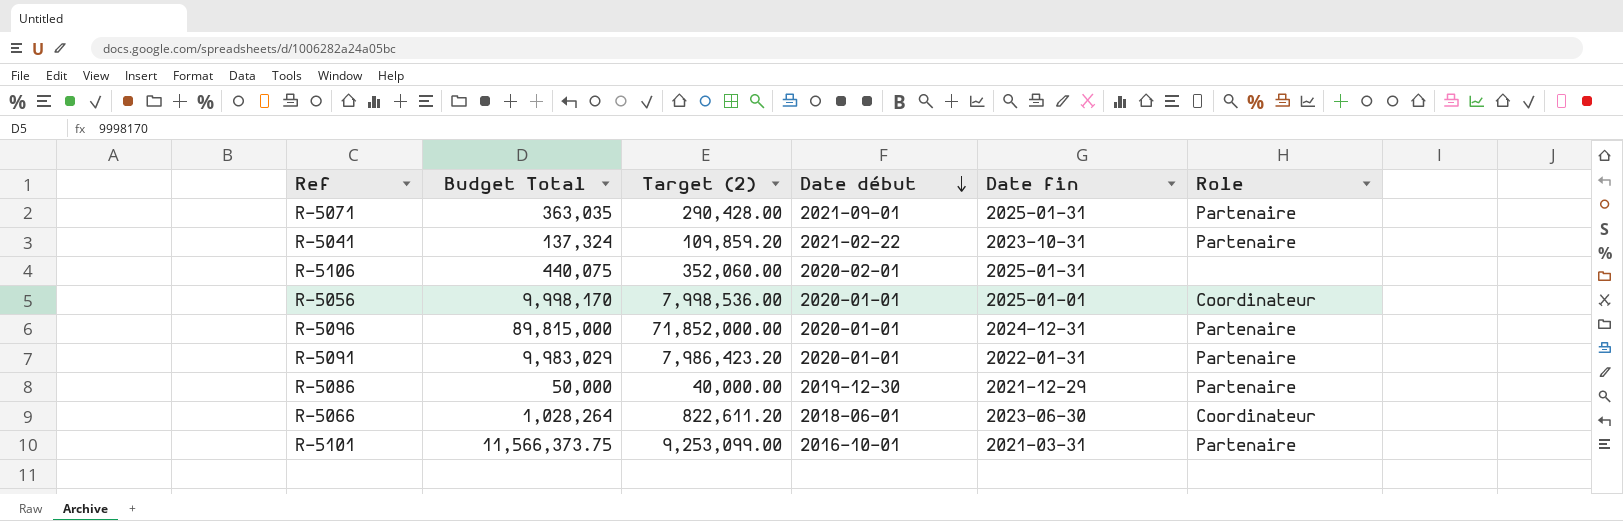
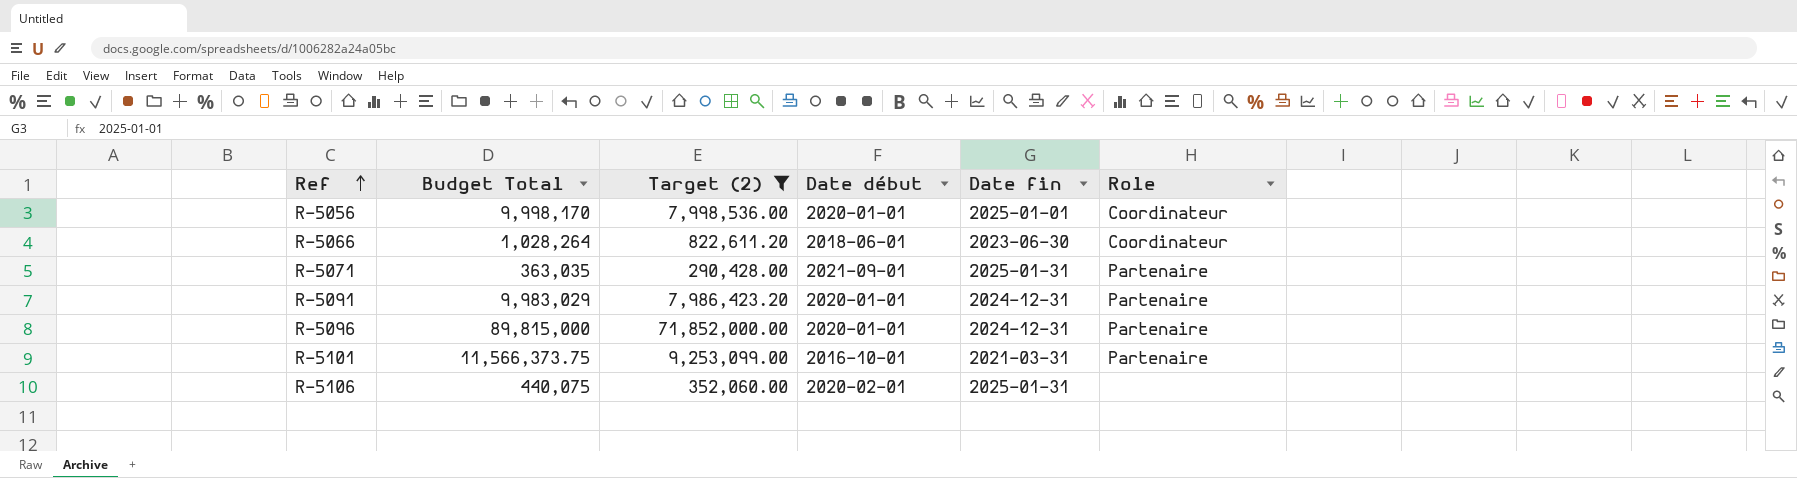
filter: none -> Target (2) >= 290,428.00
row order: Date début descending -> Ref ascending
R-5091 | Date fin: 2022-01-31 -> 2024-12-31

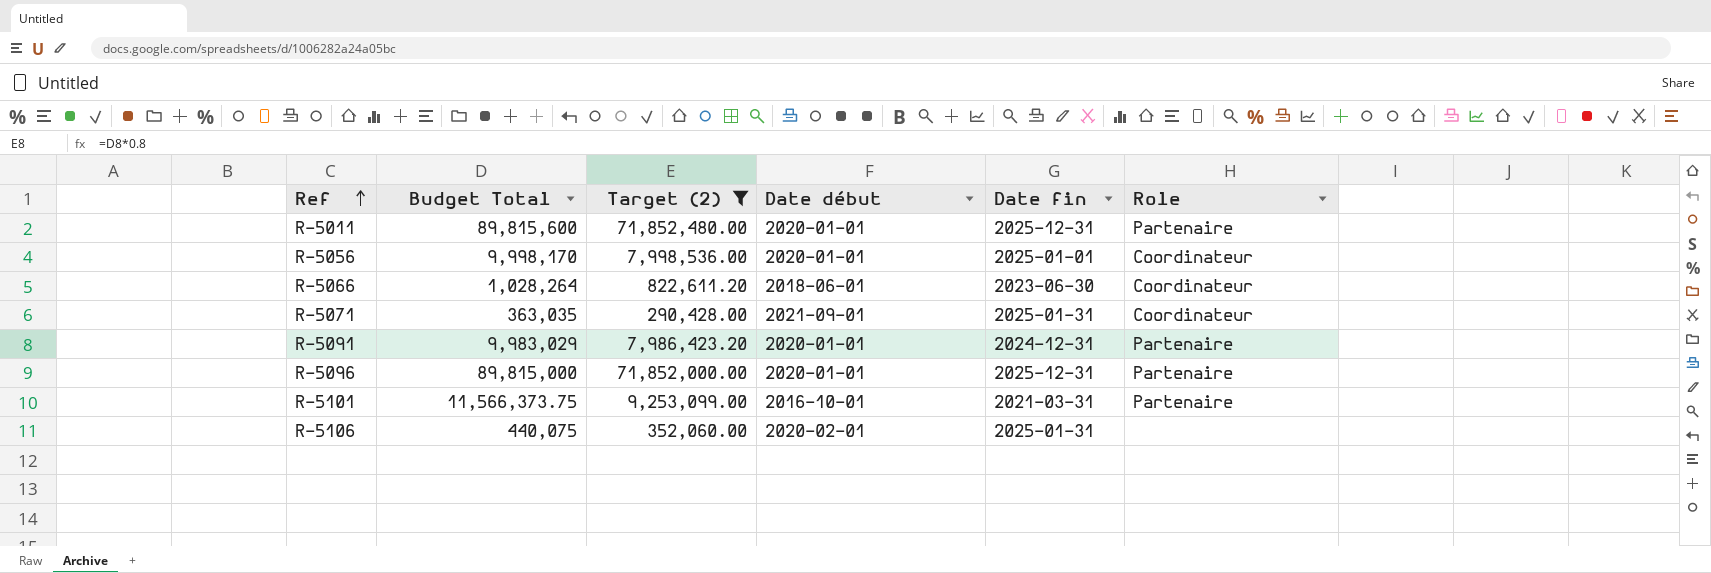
row R-5011: none -> 89,815,600 | 71,852,480.00 | 2020-01-01 | 2025-12-31 | Partenaire
R-5071 | Role: Partenaire -> Coordinateur
R-5096 | Date fin: 2024-12-31 -> 2025-12-31

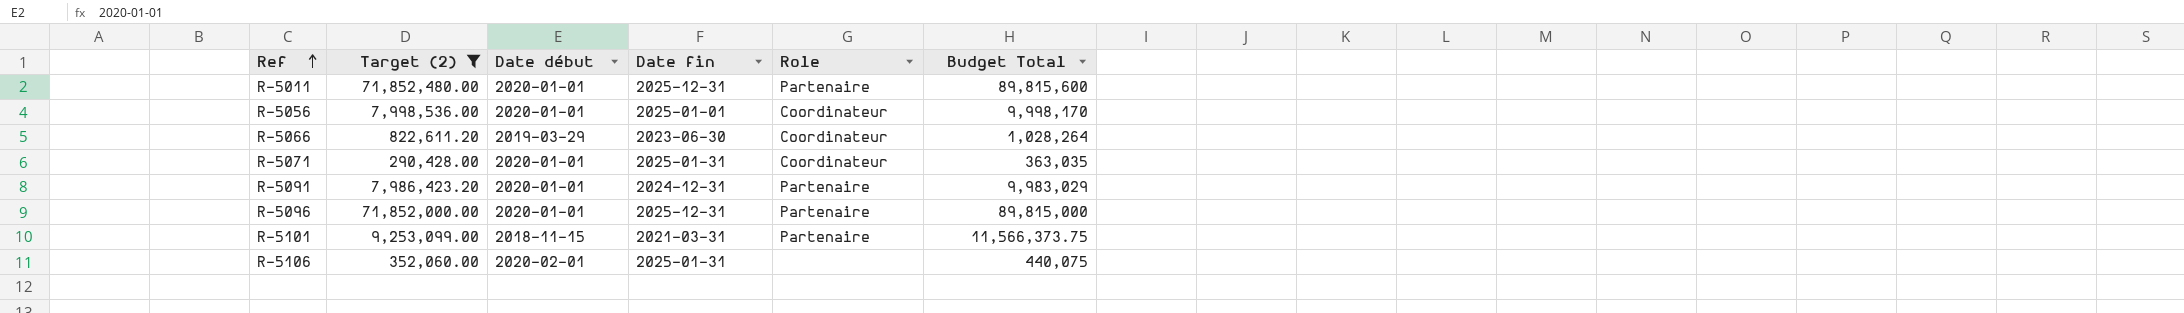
column Budget Total | position: 2 -> 6
R-5066 | Date début: 2018-06-01 -> 2019-03-29
R-5071 | Date début: 2021-09-01 -> 2020-01-01
R-5101 | Date début: 2016-10-01 -> 2018-11-15

